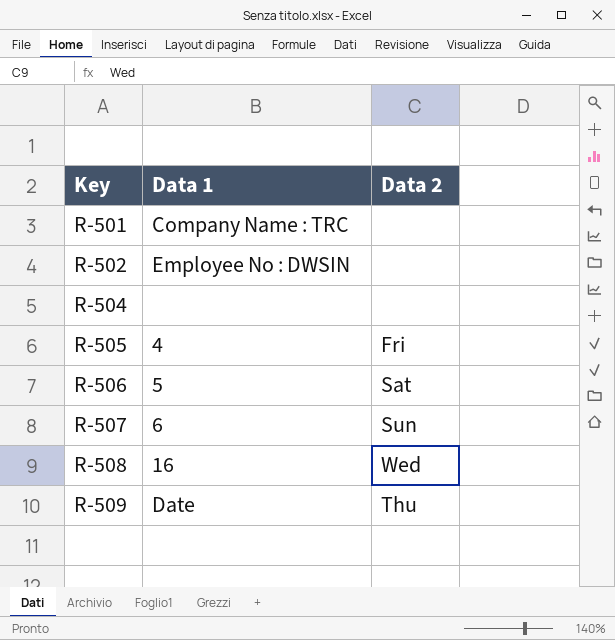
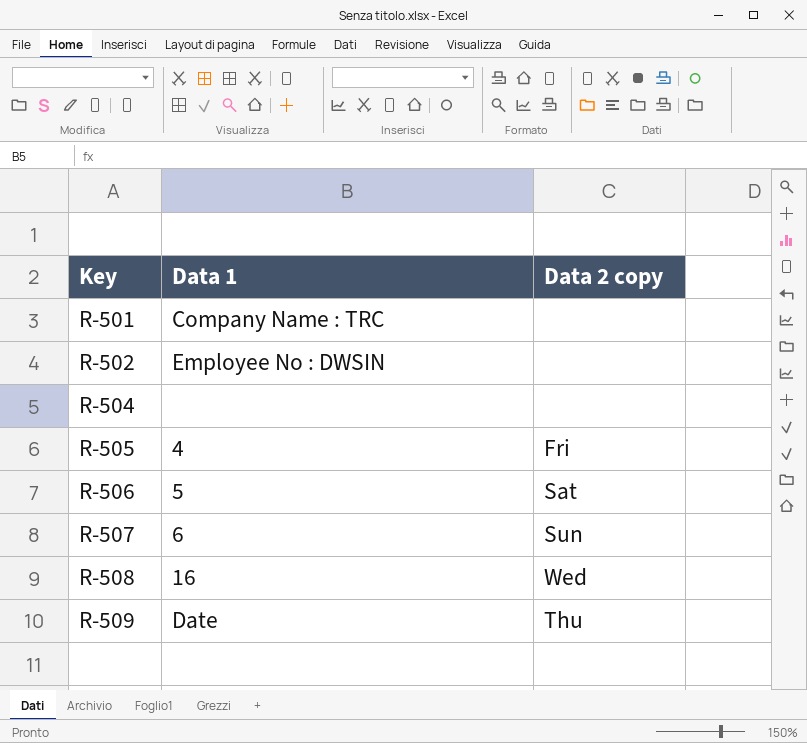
column name: Data 2 -> Data 2 copy

